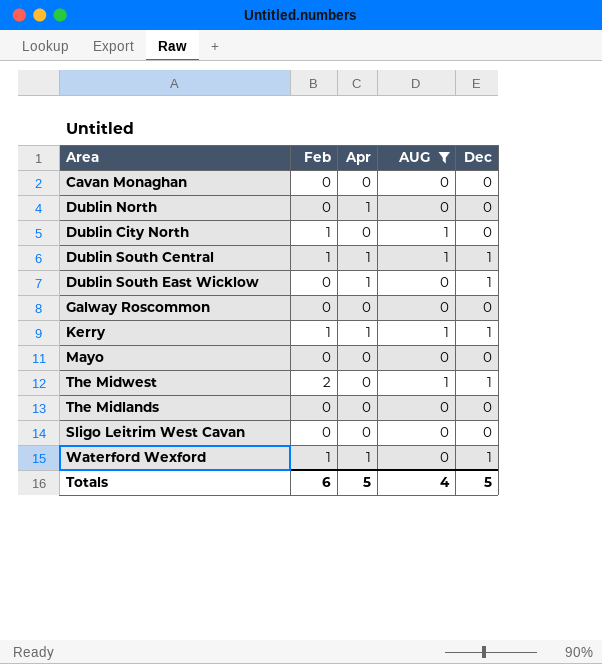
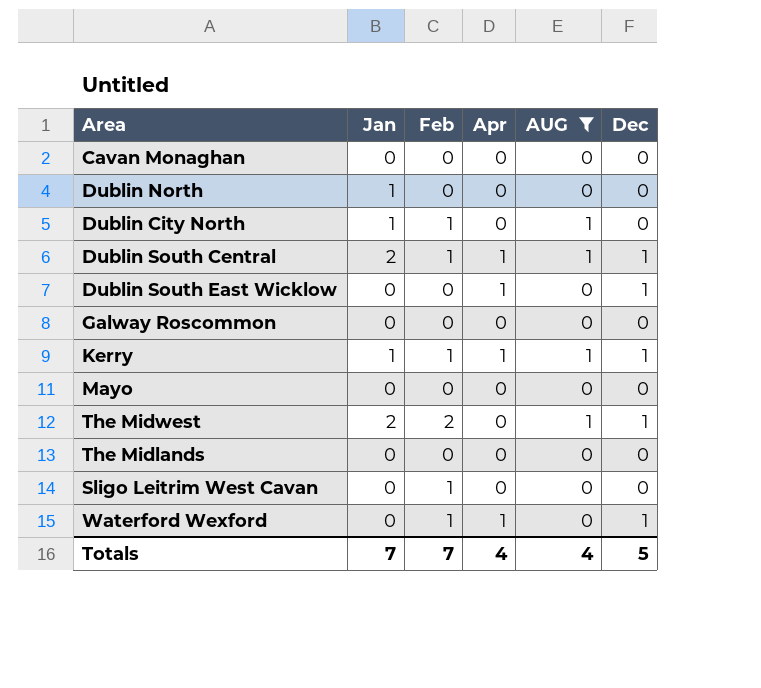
column Jan | position: none -> 2
Dublin North | Apr: 1 -> 0
Sligo Leitrim West Cavan | Feb: 0 -> 1
Totals | Feb: 6 -> 7
Totals | Apr: 5 -> 4

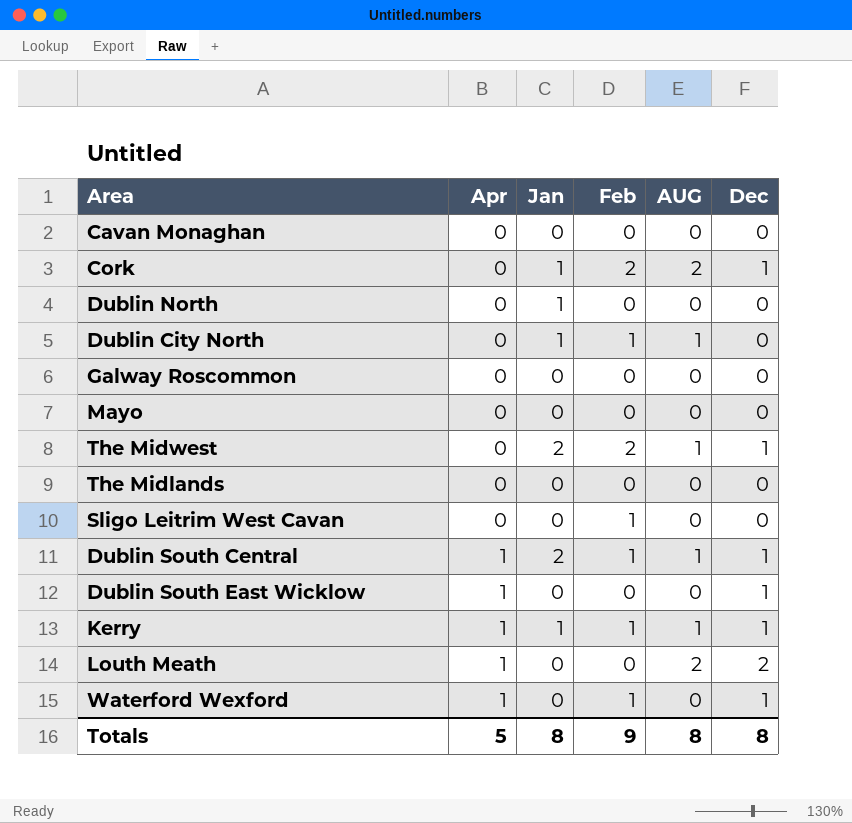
filter: AUG != 2 -> none
row order: none -> Apr ascending
column Apr | position: 4 -> 2
Totals | Apr: 4 -> 5
Totals | Jan: 7 -> 8
Totals | Feb: 7 -> 9
Totals | AUG: 4 -> 8
Totals | Dec: 5 -> 8

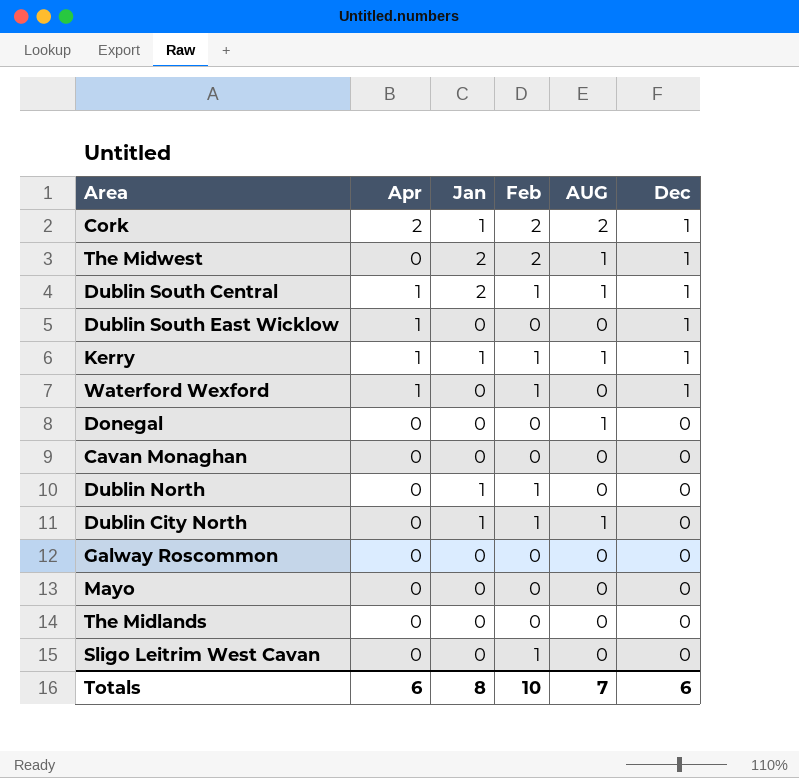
row order: Apr ascending -> Dec descending
row Louth Meath: 1 | 0 | 0 | 2 | 2 -> none
Cork | Apr: 0 -> 2
row Donegal: none -> 0 | 0 | 0 | 1 | 0
Dublin North | Feb: 0 -> 1
Totals | Apr: 5 -> 6
Totals | Feb: 9 -> 10
Totals | AUG: 8 -> 7
Totals | Dec: 8 -> 6

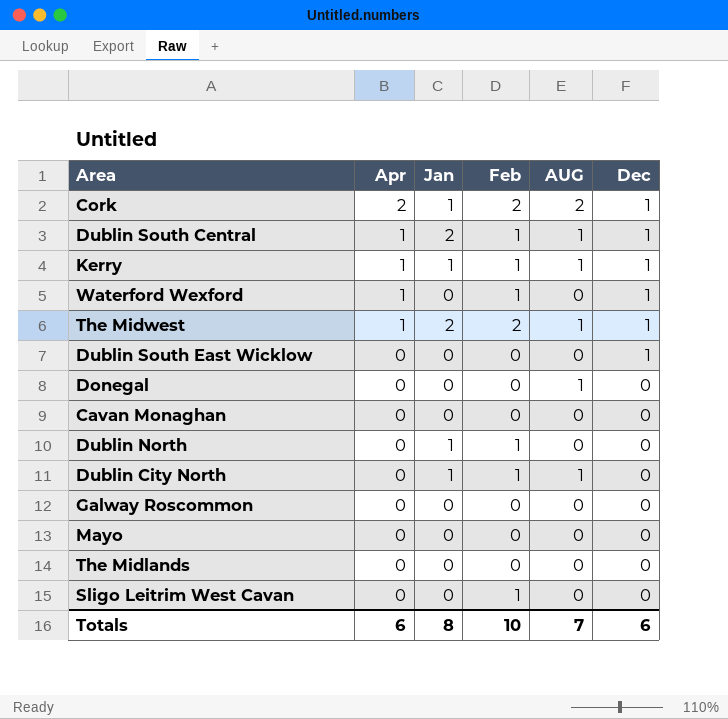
row order: Dec descending -> Apr descending
The Midwest | Apr: 0 -> 1
Dublin South East Wicklow | Apr: 1 -> 0

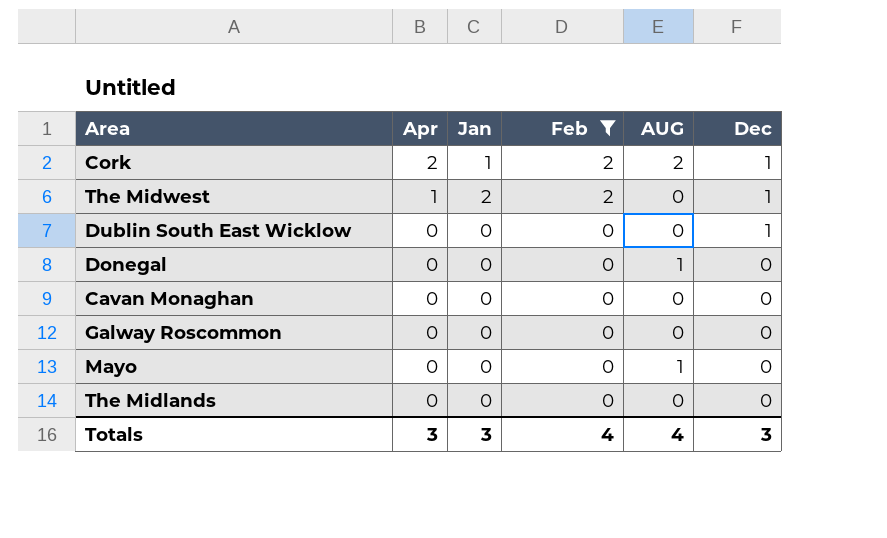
filter: none -> Feb != 1
The Midwest | AUG: 1 -> 0
Mayo | AUG: 0 -> 1
Totals | Apr: 6 -> 3
Totals | Jan: 8 -> 3
Totals | Feb: 10 -> 4
Totals | AUG: 7 -> 4
Totals | Dec: 6 -> 3

